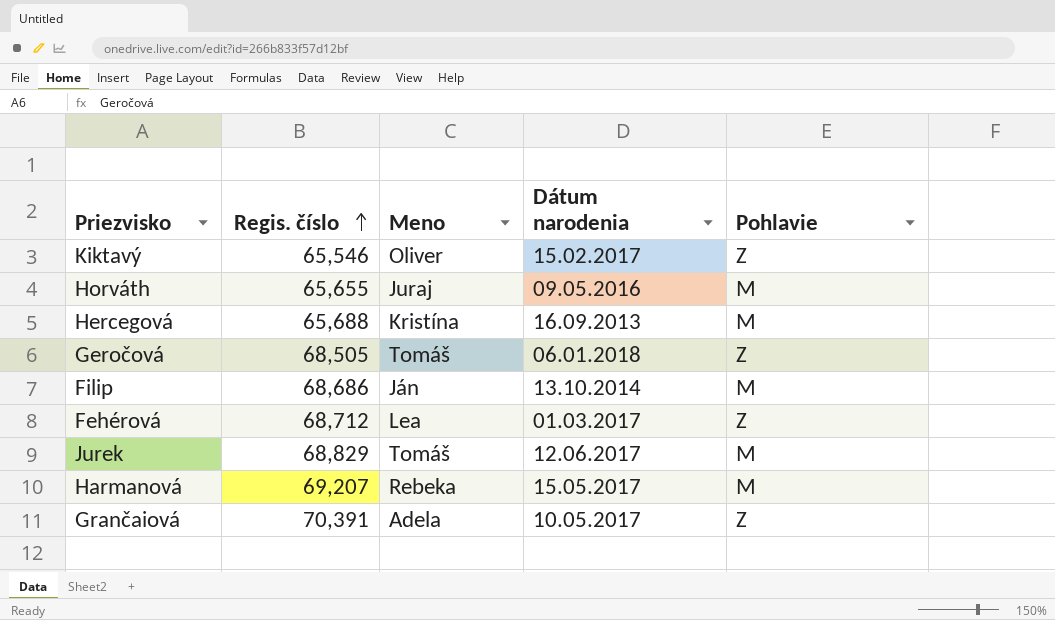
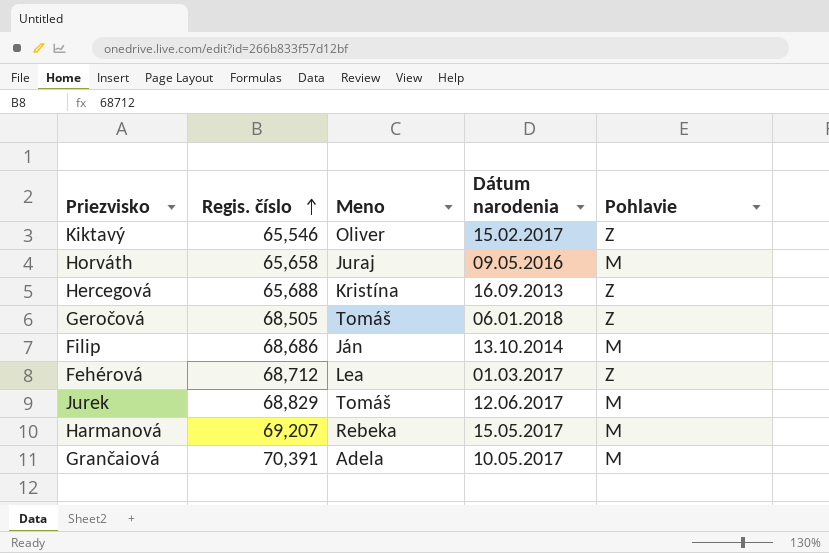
Horváth | Regis. číslo: 65,655 -> 65,658
Hercegová | Pohlavie: M -> Z
Grančaiová | Pohlavie: Z -> M

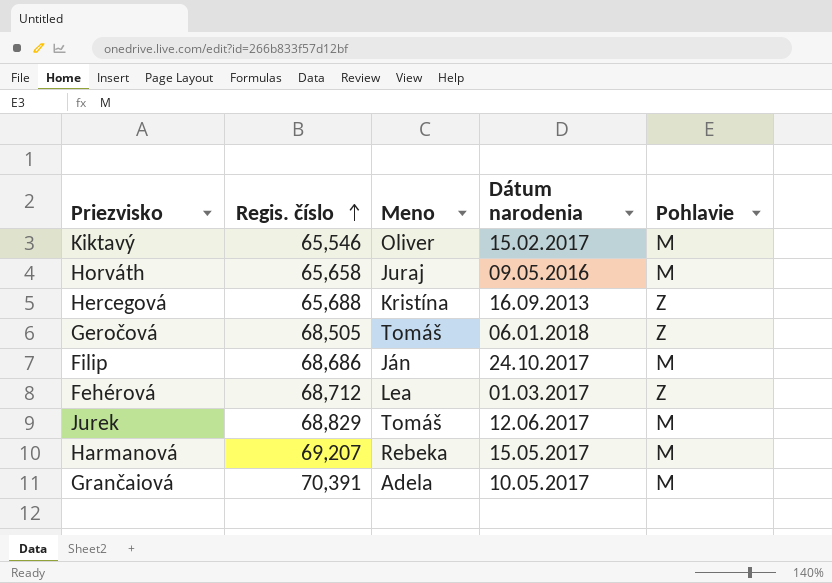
Kiktavý | Pohlavie: Z -> M
Filip | Dátum narodenia: 13.10.2014 -> 24.10.2017

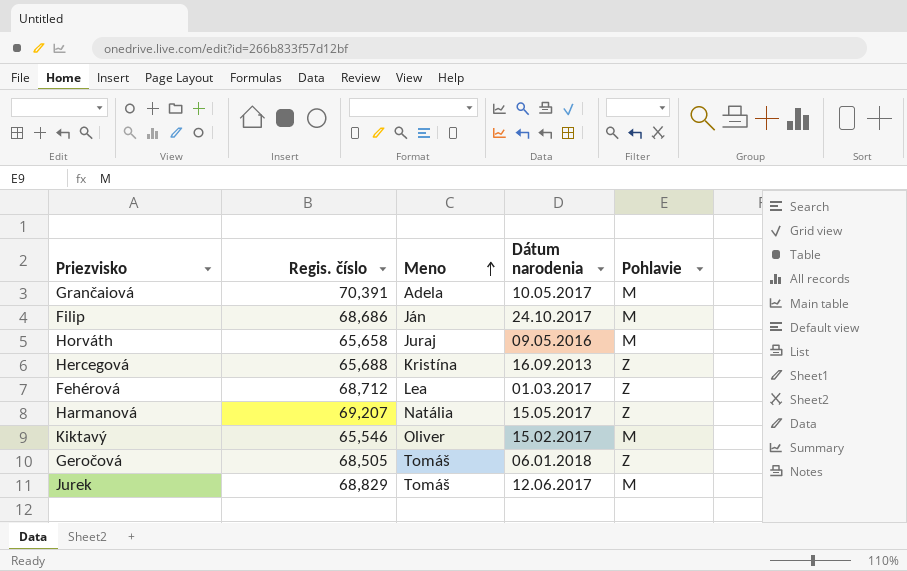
row order: Regis. číslo ascending -> Meno ascending
Harmanová | Meno: Rebeka -> Natália
Harmanová | Pohlavie: M -> Z

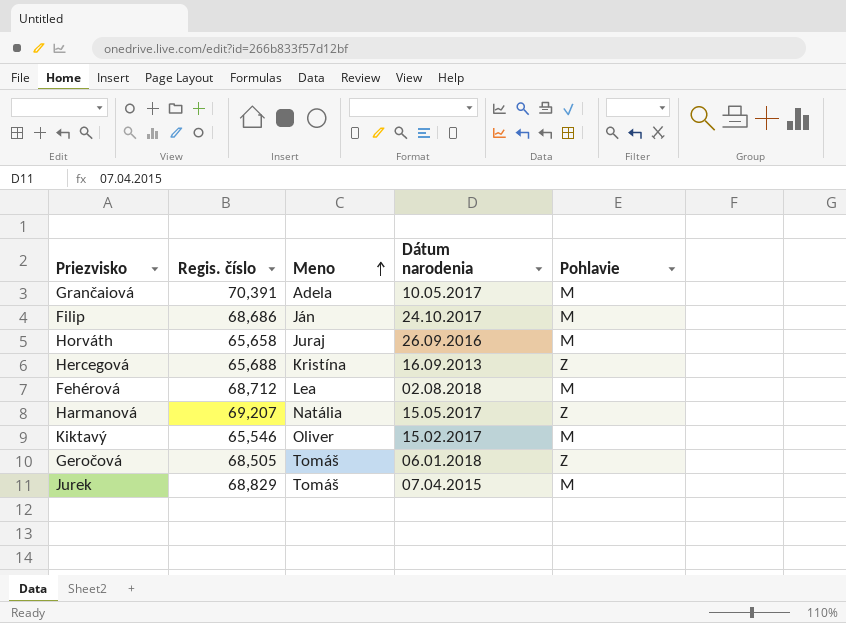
Horváth | Dátum narodenia: 09.05.2016 -> 26.09.2016
Fehérová | Dátum narodenia: 01.03.2017 -> 02.08.2018
Fehérová | Pohlavie: Z -> M
Jurek | Dátum narodenia: 12.06.2017 -> 07.04.2015

